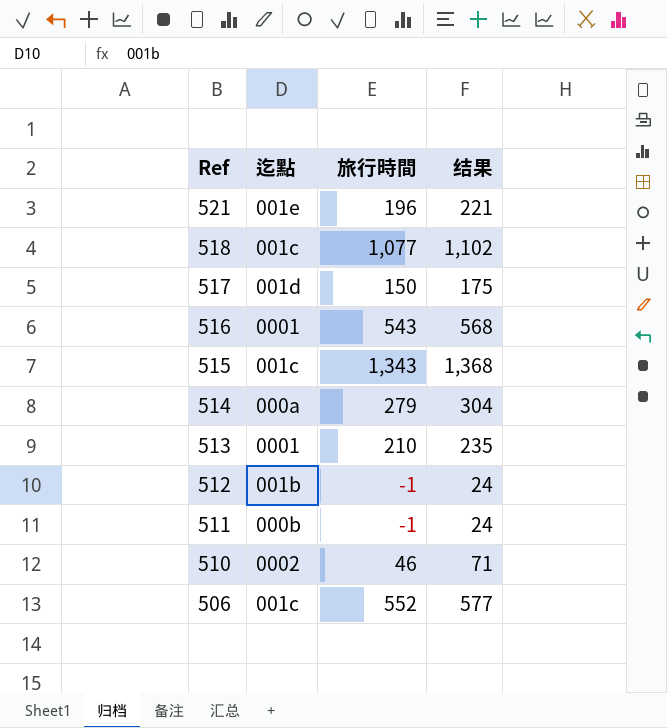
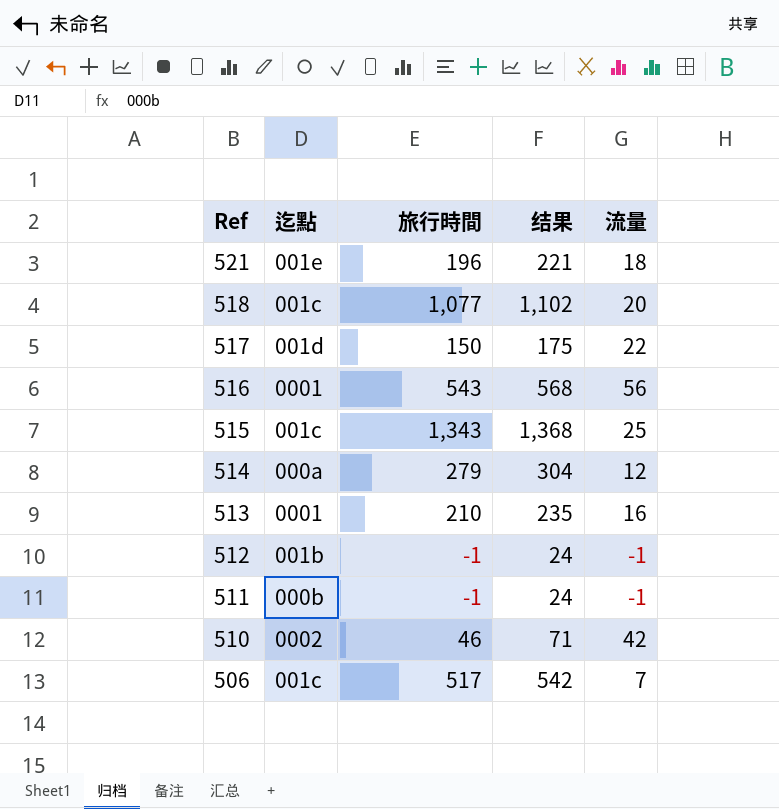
column 流量 | position: none -> 5
506 | 旅行時間: 552 -> 517
506 | 结果: 577 -> 542

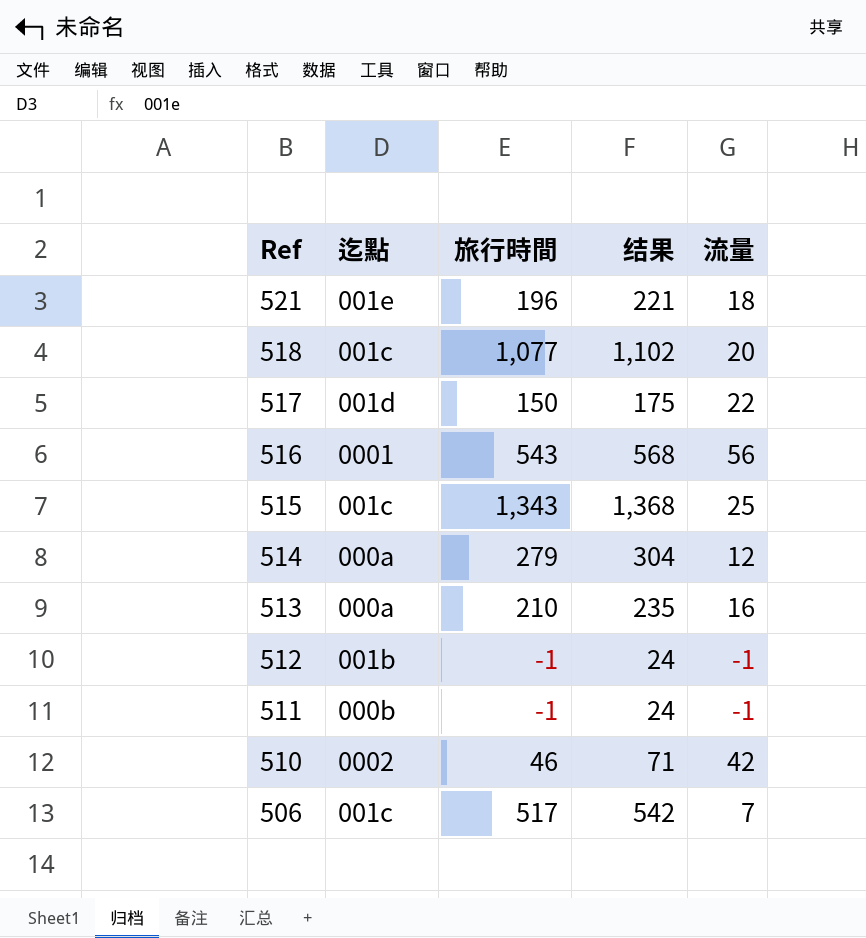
513 | 迄點: 0001 -> 000a

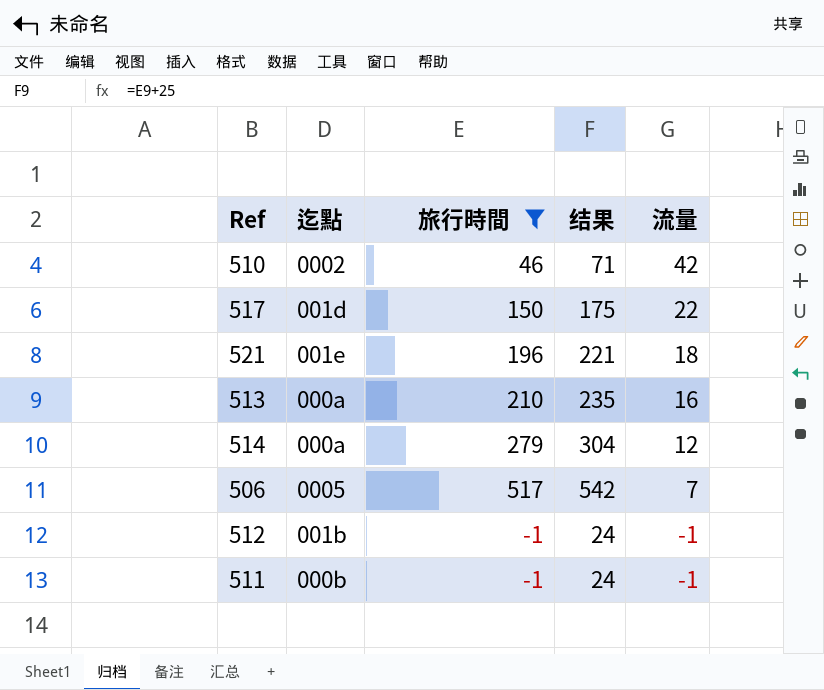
filter: none -> 旅行時間 <= 517
row order: Ref descending -> 流量 descending
506 | 迄點: 001c -> 0005

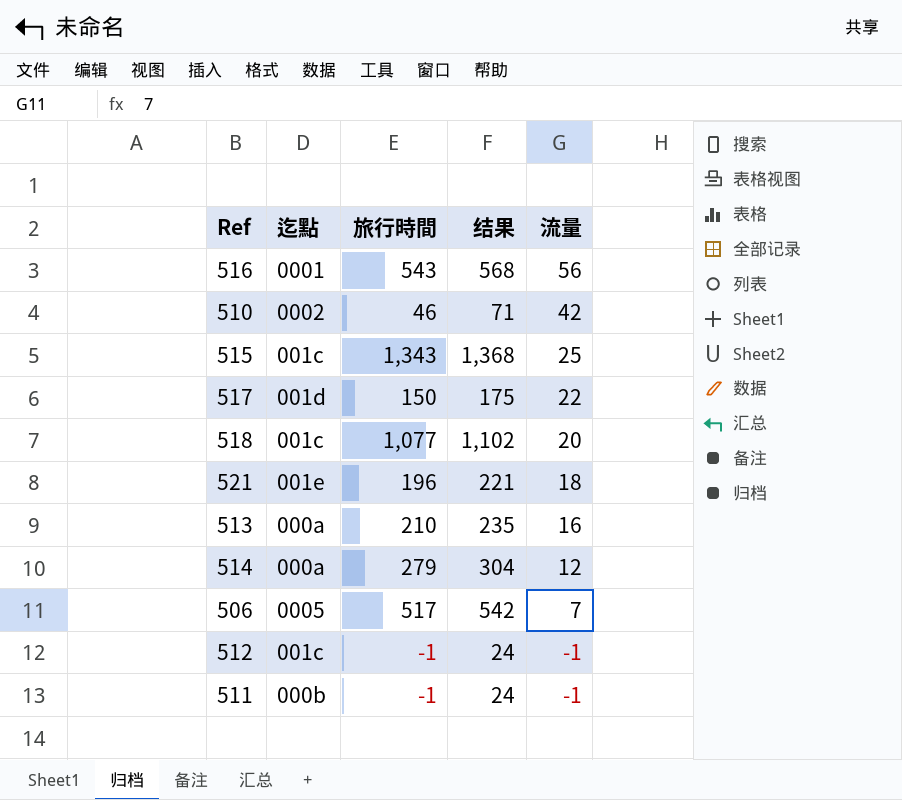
filter: 旅行時間 <= 517 -> none
512 | 迄點: 001b -> 001c

